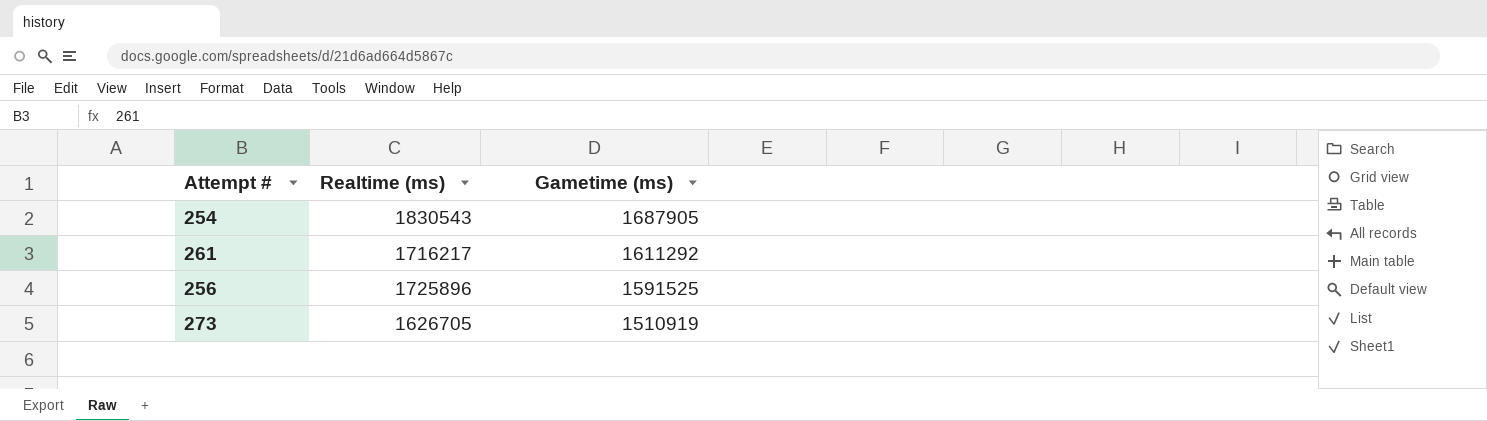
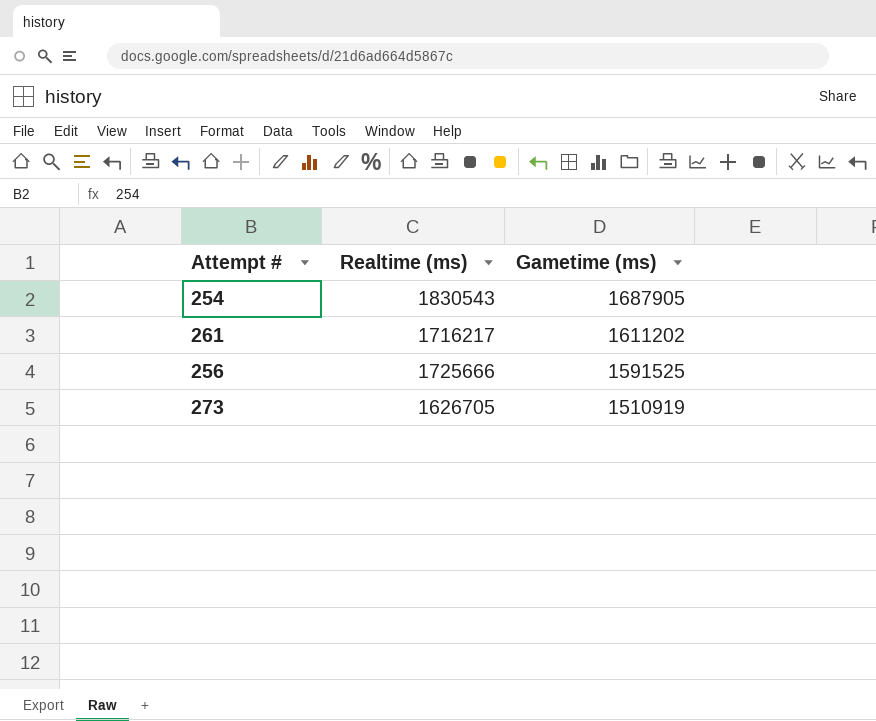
261 | Gametime (ms): 1611292 -> 1611202
256 | Realtime (ms): 1725896 -> 1725666

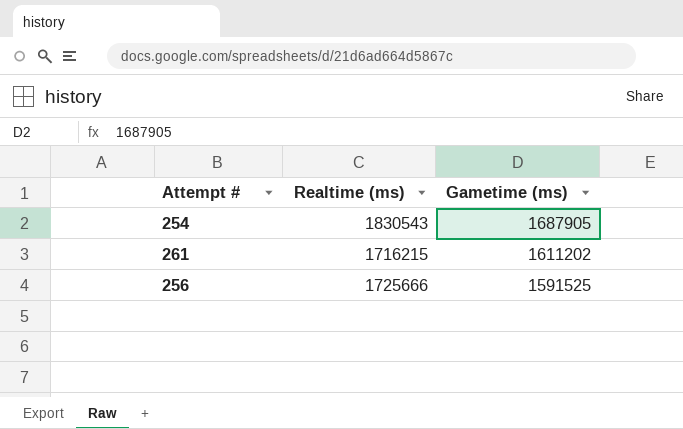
row 273: 1626705 | 1510919 -> none
261 | Realtime (ms): 1716217 -> 1716215

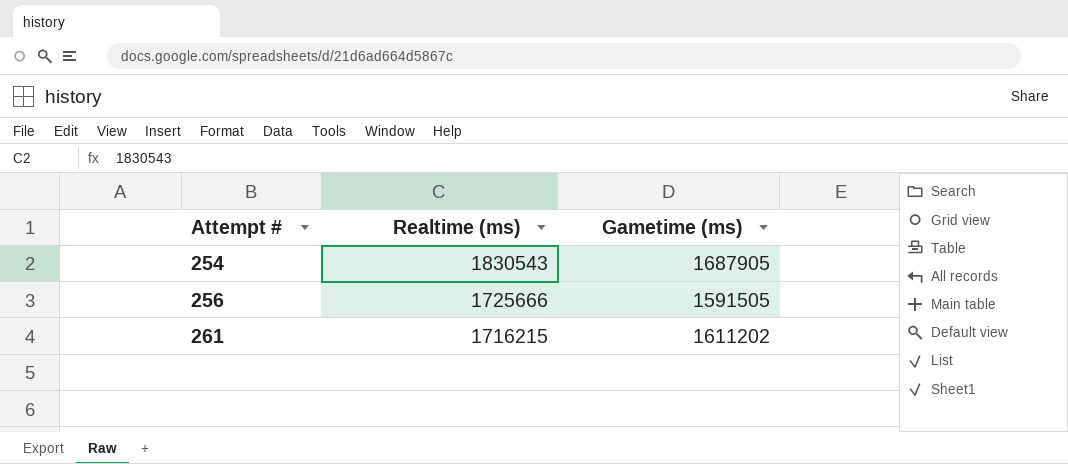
row order: Gametime (ms) descending -> Attempt # ascending
256 | Gametime (ms): 1591525 -> 1591505

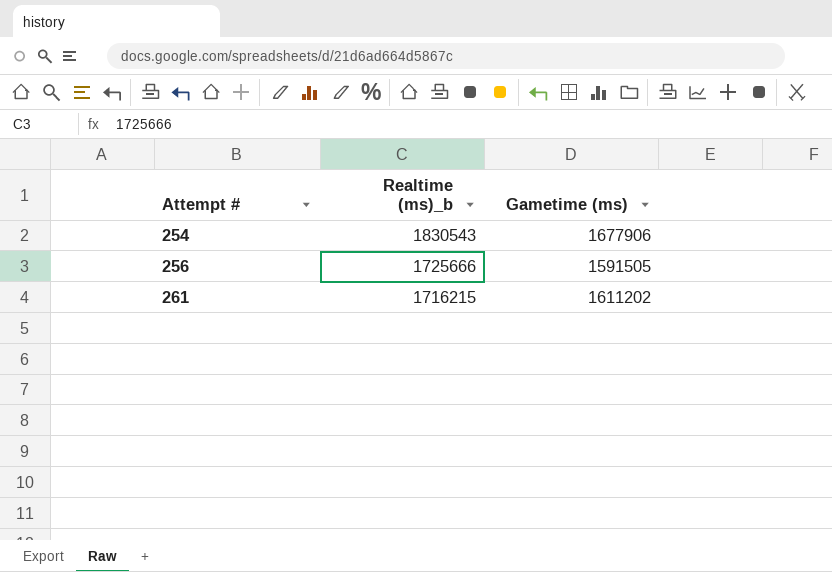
column name: Realtime (ms) -> Realtime (ms)_b
254 | Gametime (ms): 1687905 -> 1677906

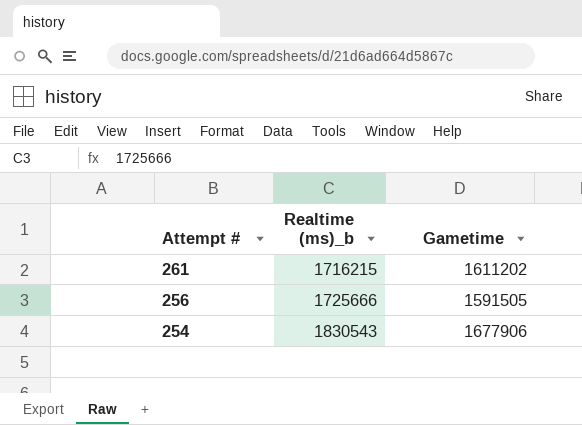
row order: Attempt # ascending -> Attempt # descending
column name: Gametime (ms) -> Gametime

